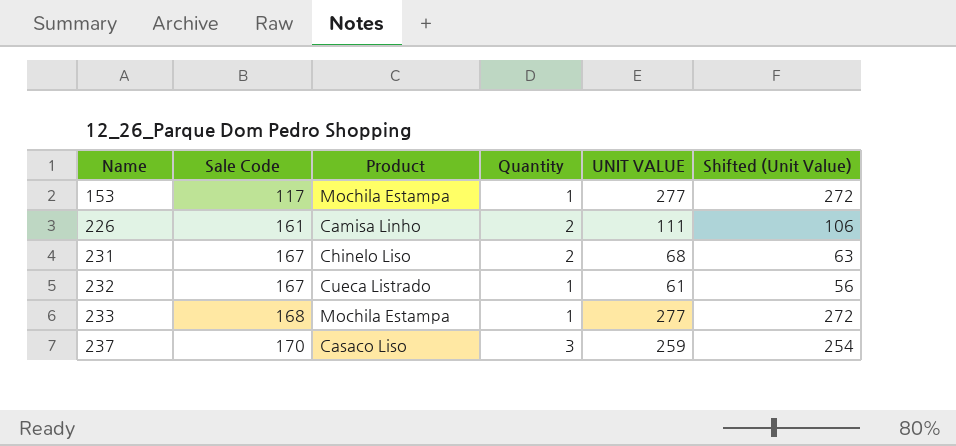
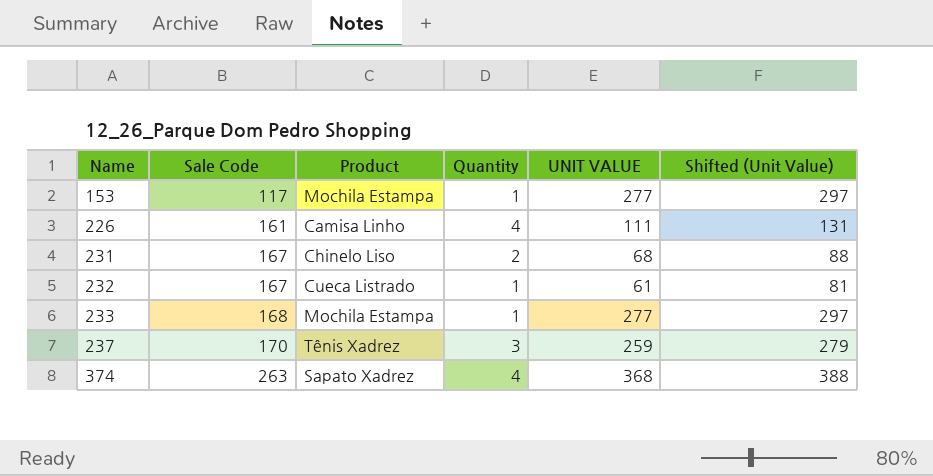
column Shifted (Unit Value) | formula: [UNIT VALUE] - 5 -> [UNIT VALUE] + 20
226 | Quantity: 2 -> 4
237 | Product: Casaco Liso -> Tênis Xadrez
row 374: none -> 263 | Sapato Xadrez | 4 | 368 | 388

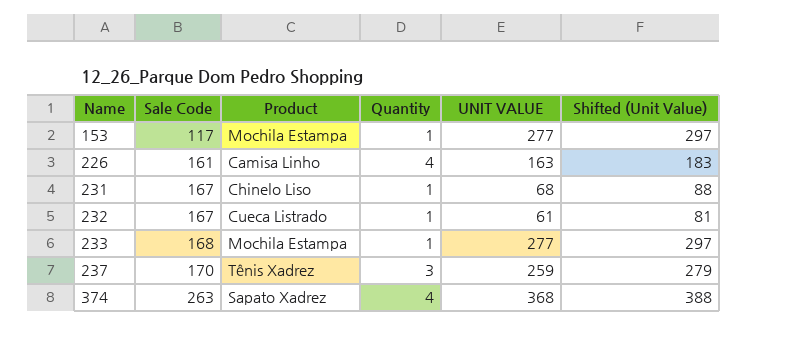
226 | UNIT VALUE: 111 -> 163
226 | Shifted (Unit Value): 131 -> 183
231 | Quantity: 2 -> 1

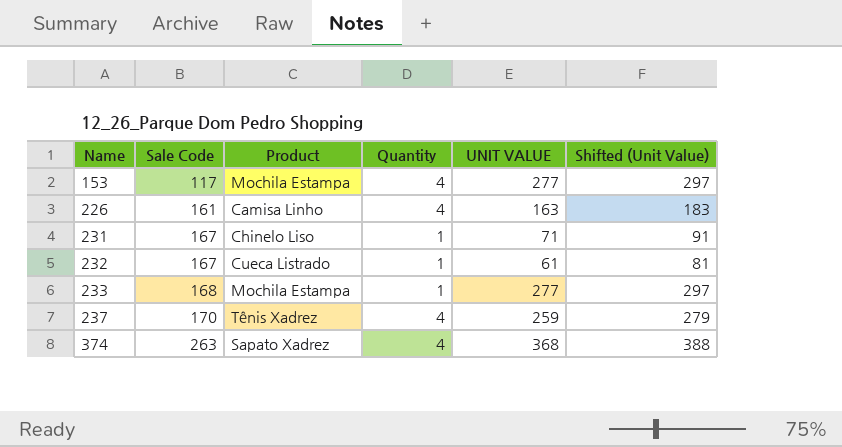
153 | Quantity: 1 -> 4
231 | UNIT VALUE: 68 -> 71
231 | Shifted (Unit Value): 88 -> 91
237 | Quantity: 3 -> 4

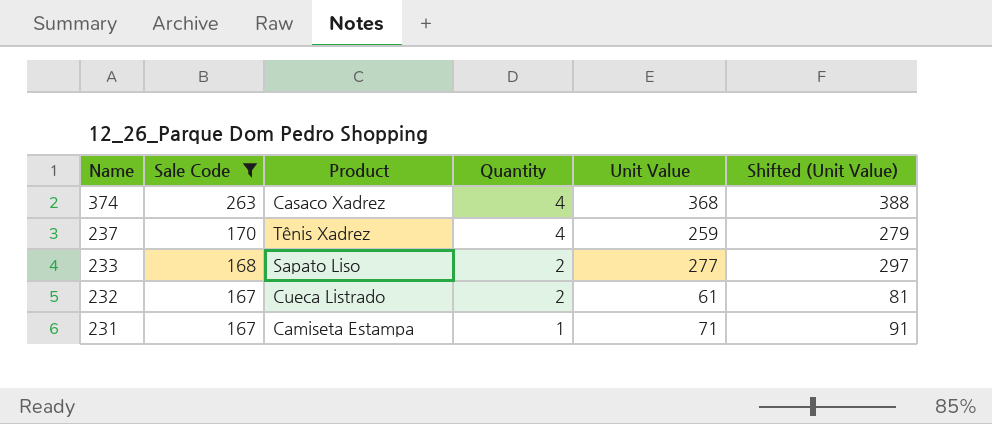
filter: none -> Sale Code >= 167
row order: Name ascending -> Name descending
column name: UNIT VALUE -> Unit Value
374 | Product: Sapato Xadrez -> Casaco Xadrez
233 | Product: Mochila Estampa -> Sapato Liso
233 | Quantity: 1 -> 2
232 | Quantity: 1 -> 2
231 | Product: Chinelo Liso -> Camiseta Estampa

